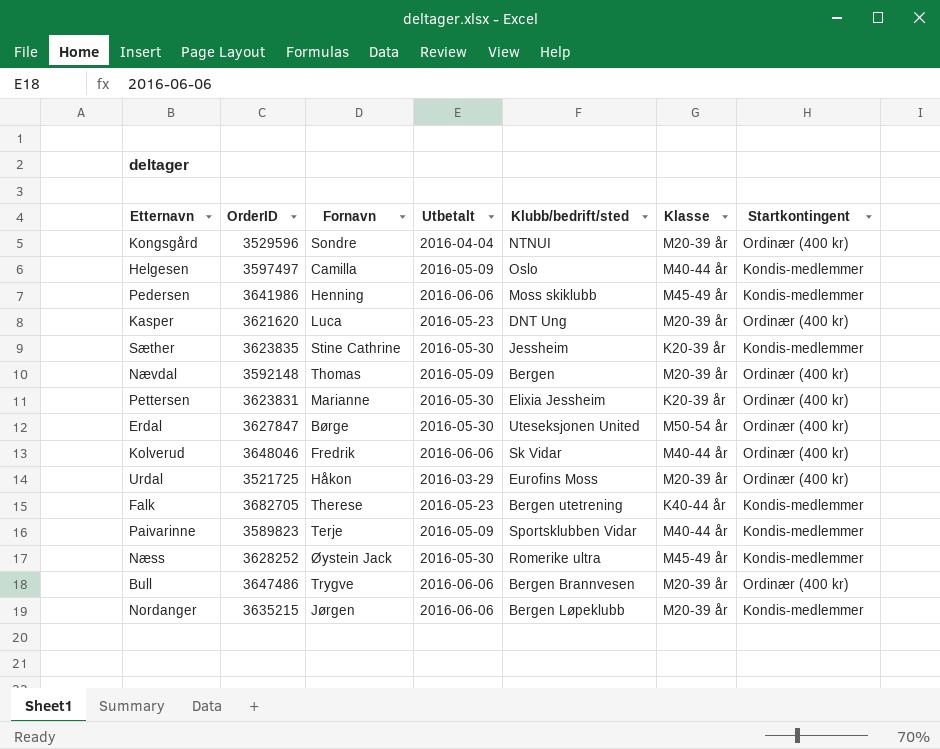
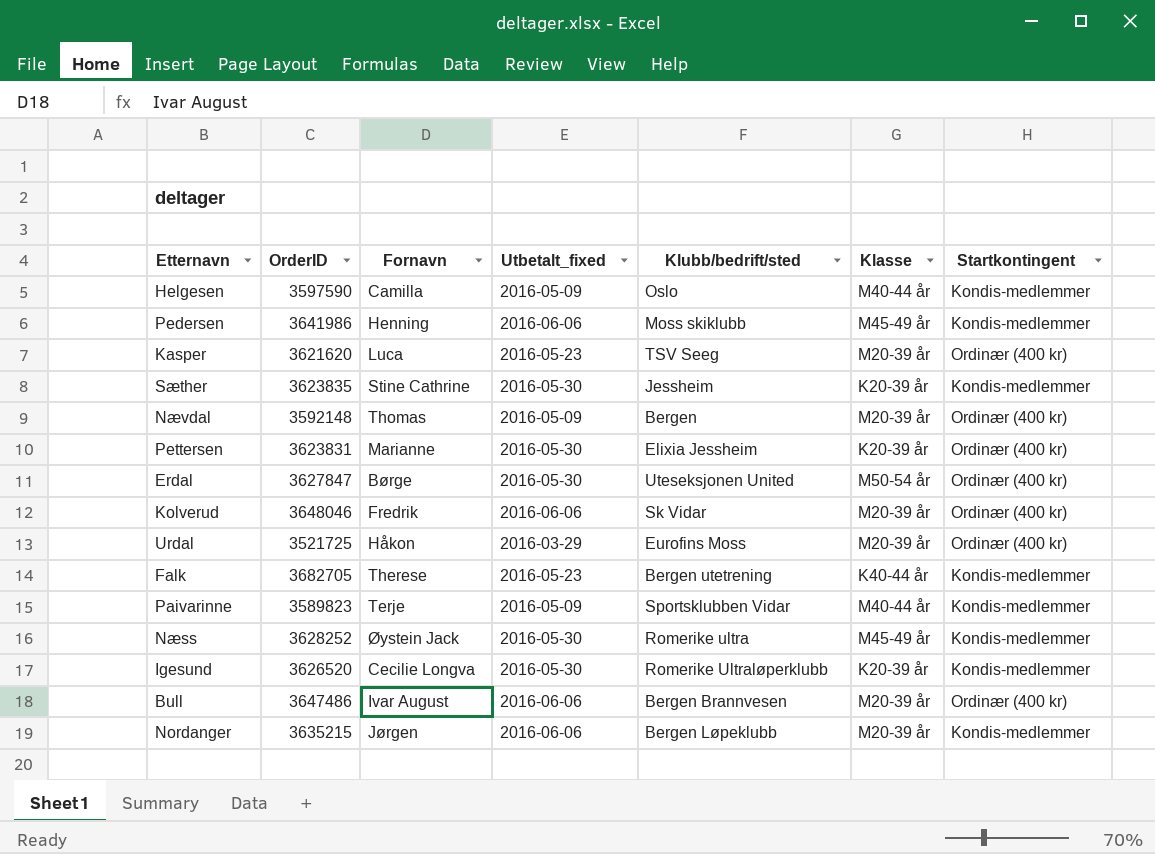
column name: Utbetalt -> Utbetalt_fixed
row Kongsgård: 3529596 | Sondre | 2016-04-04 | NTNUI | M20-39 år | Ordinær (400 kr) -> none
Helgesen | OrderID: 3597497 -> 3597590
Kasper | Klubb/bedrift/sted: DNT Ung -> TSV Seeg
Kolverud | Klasse: M40-44 år -> M20-39 år
row Igesund: none -> 3626520 | Cecilie Longva | 2016-05-30 | Romerike Ultraløperklubb | K20-39 år | Kondis-medlemmer
Bull | Fornavn: Trygve -> Ivar August

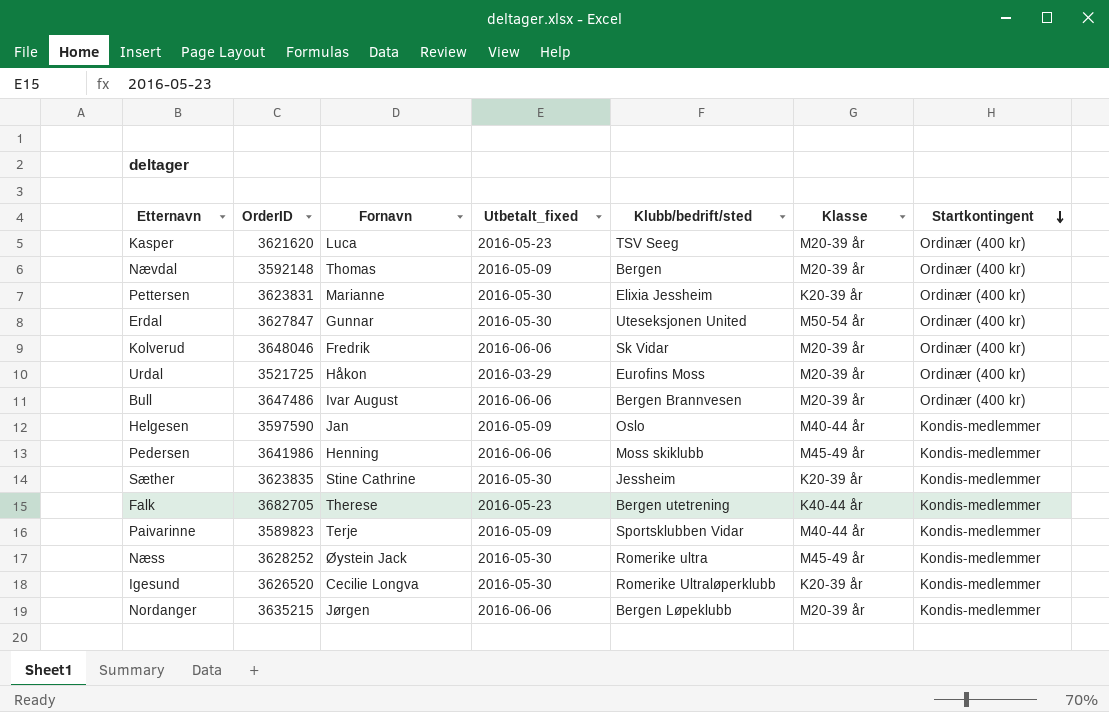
row order: none -> Startkontingent descending
Erdal | Fornavn: Børge -> Gunnar
Helgesen | Fornavn: Camilla -> Jan

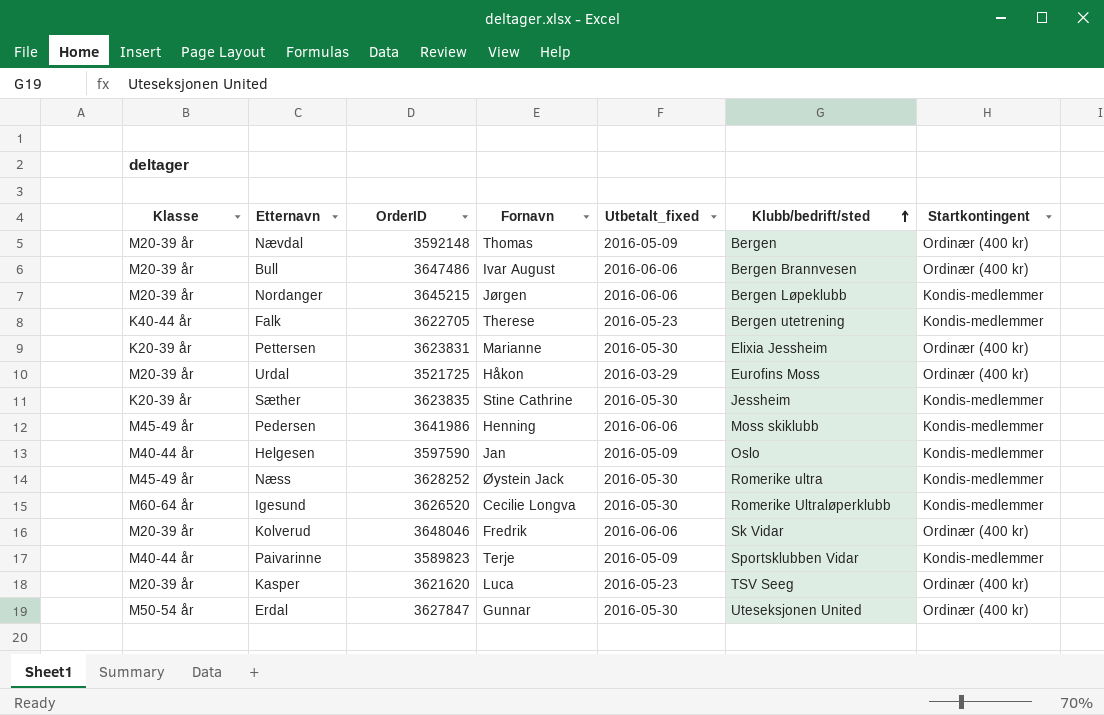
row order: Startkontingent descending -> Klubb/bedrift/sted ascending
column Klasse | position: 6 -> 1
Nordanger | OrderID: 3635215 -> 3645215
Falk | OrderID: 3682705 -> 3622705
Igesund | Klasse: K20-39 år -> M60-64 år

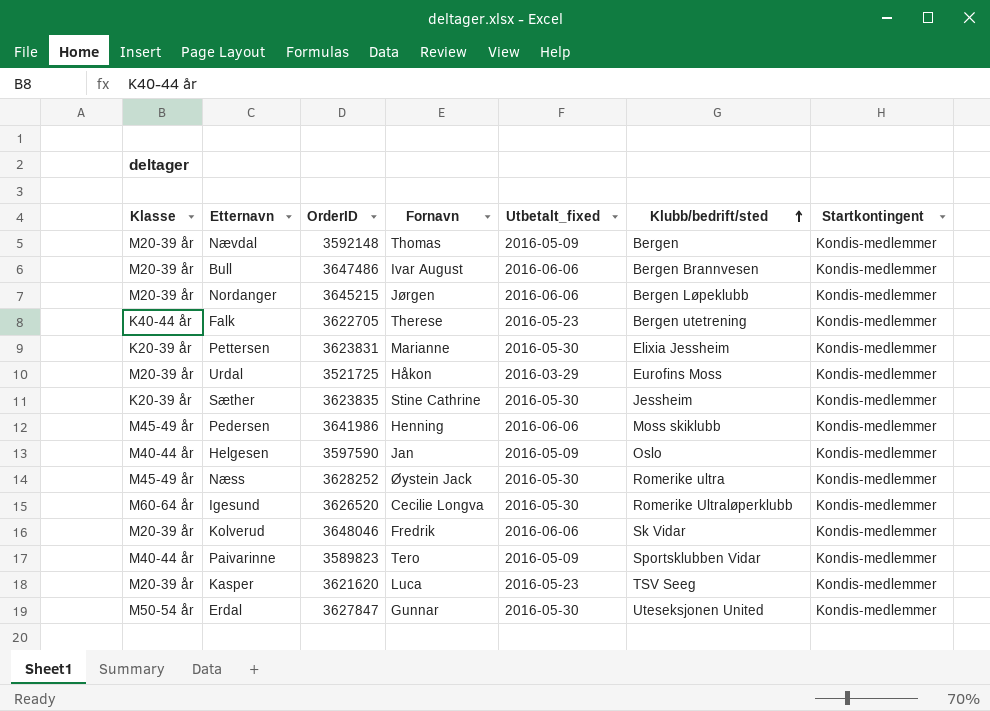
Nævdal | Startkontingent: Ordinær (400 kr) -> Kondis-medlemmer
Bull | Startkontingent: Ordinær (400 kr) -> Kondis-medlemmer
Pettersen | Startkontingent: Ordinær (400 kr) -> Kondis-medlemmer
Urdal | Startkontingent: Ordinær (400 kr) -> Kondis-medlemmer
Kolverud | Startkontingent: Ordinær (400 kr) -> Kondis-medlemmer
Paivarinne | Fornavn: Terje -> Tero
Kasper | Startkontingent: Ordinær (400 kr) -> Kondis-medlemmer
Erdal | Startkontingent: Ordinær (400 kr) -> Kondis-medlemmer

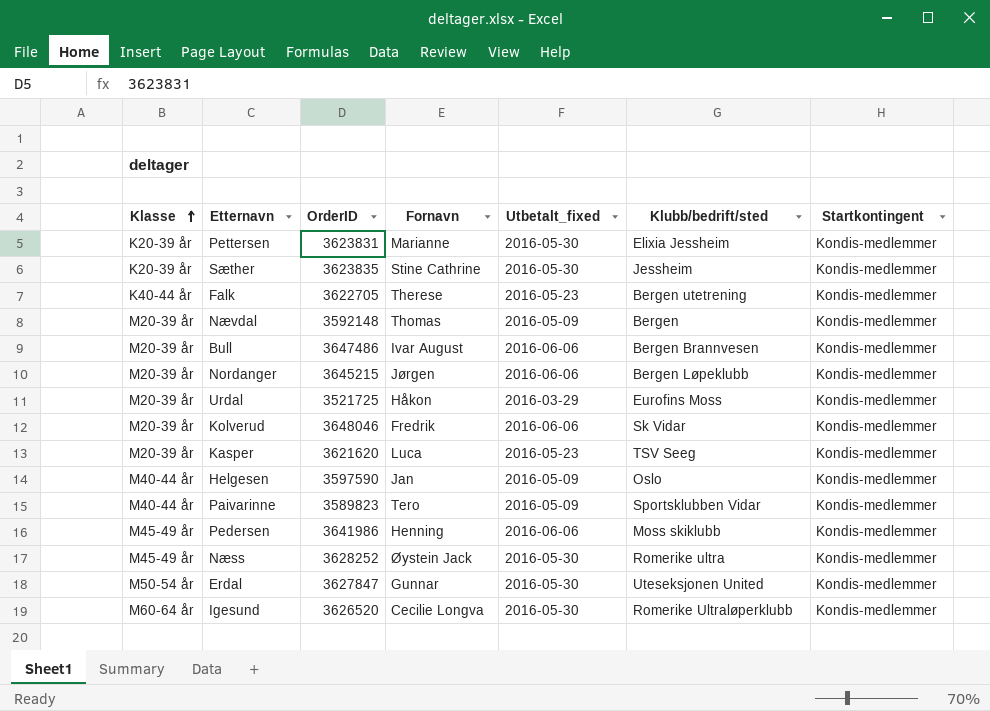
row order: Klubb/bedrift/sted ascending -> Klasse ascending

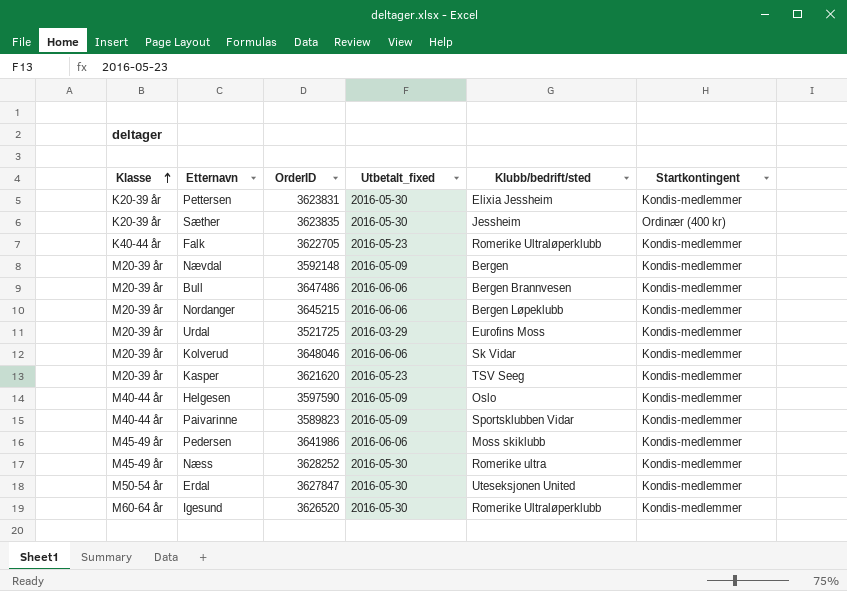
column Fornavn | position: 4 -> none
Sæther | Startkontingent: Kondis-medlemmer -> Ordinær (400 kr)
Falk | Klubb/bedrift/sted: Bergen utetrening -> Romerike Ultraløperklubb

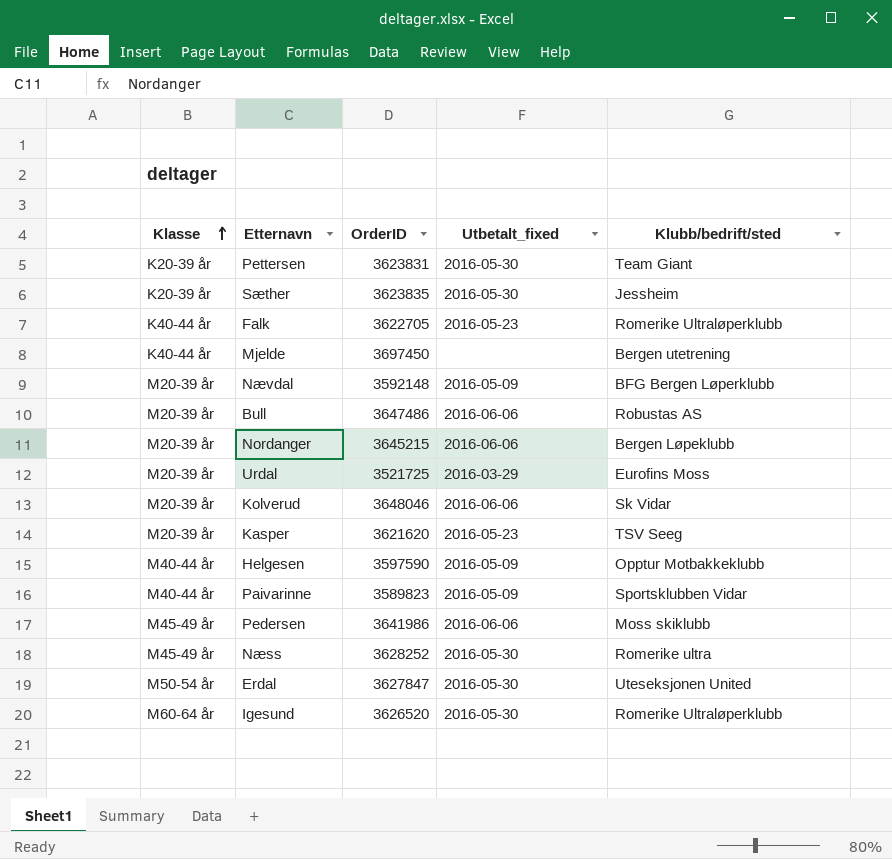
column Startkontingent | position: 6 -> none
Pettersen | Klubb/bedrift/sted: Elixia Jessheim -> Team Giant
row Mjelde: none -> K40-44 år | 3697450 | none | Bergen utetrening
Nævdal | Klubb/bedrift/sted: Bergen -> BFG Bergen Løperklubb
Bull | Klubb/bedrift/sted: Bergen Brannvesen -> Robustas AS
Helgesen | Klubb/bedrift/sted: Oslo -> Opptur Motbakkeklubb

